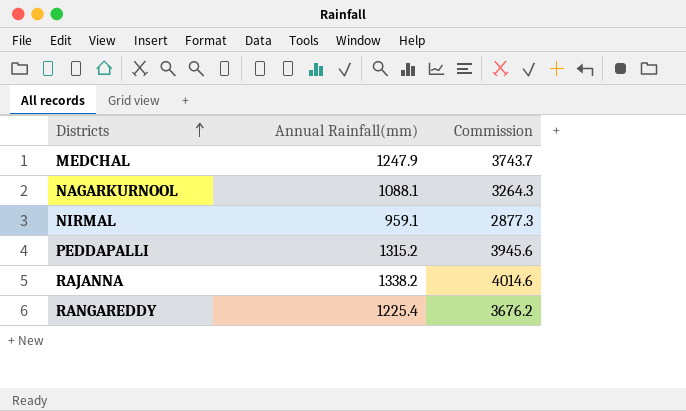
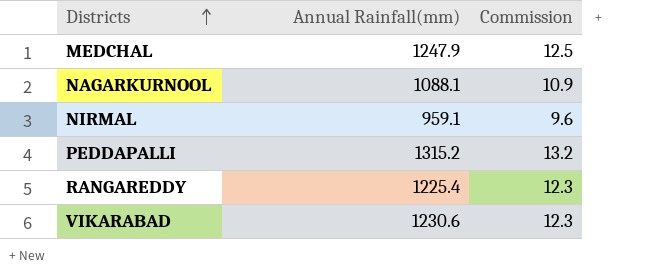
column Commission | formula: [Annual Rainfall(mm)] * 3 -> [Annual Rainfall(mm)] * 0.01
row RAJANNA: 1338.2 | 4014.6 -> none
row VIKARABAD: none -> 1230.6 | 12.3

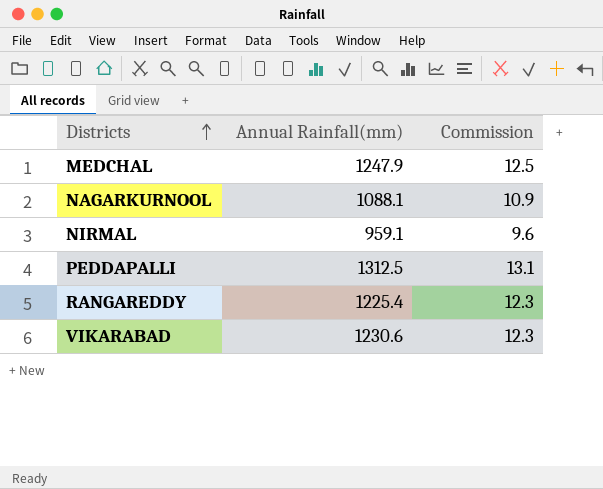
PEDDAPALLI | Annual Rainfall(mm): 1315.2 -> 1312.5
PEDDAPALLI | Commission: 13.2 -> 13.1

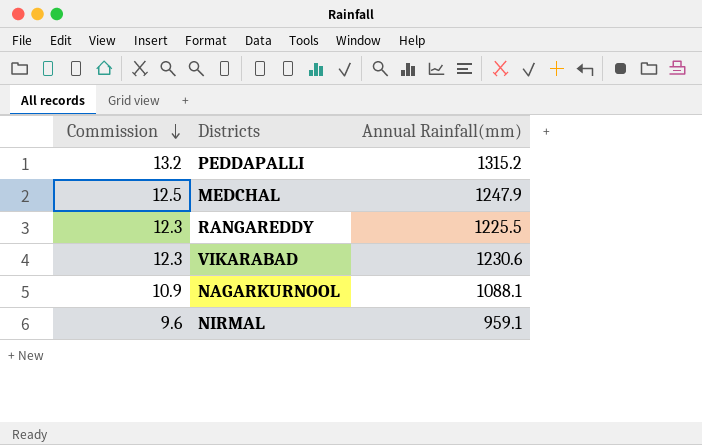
row order: Districts ascending -> Commission descending
column Commission | position: 3 -> 1
PEDDAPALLI | Commission: 13.1 -> 13.2
PEDDAPALLI | Annual Rainfall(mm): 1312.5 -> 1315.2
RANGAREDDY | Annual Rainfall(mm): 1225.4 -> 1225.5

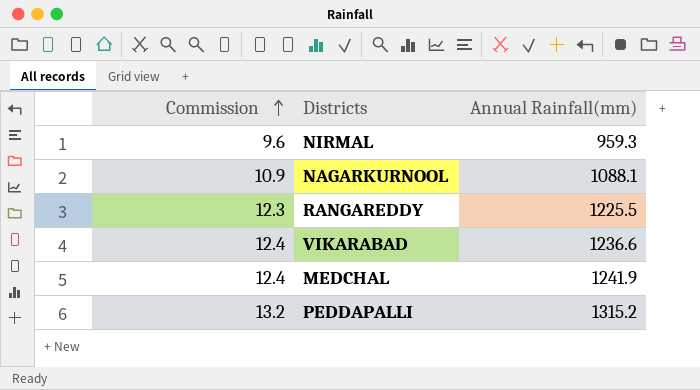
row order: Commission descending -> Commission ascending
NIRMAL | Annual Rainfall(mm): 959.1 -> 959.3
VIKARABAD | Commission: 12.3 -> 12.4
VIKARABAD | Annual Rainfall(mm): 1230.6 -> 1236.6
MEDCHAL | Commission: 12.5 -> 12.4
MEDCHAL | Annual Rainfall(mm): 1247.9 -> 1241.9

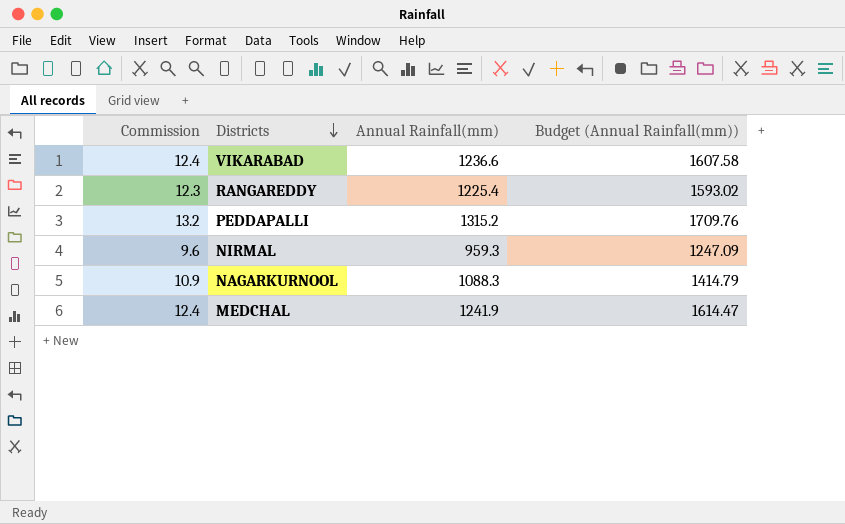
row order: Commission ascending -> Districts descending
column Budget (Annual Rainfall(mm)) | formula: none -> [Annual Rainfall(mm)] * 1.3
RANGAREDDY | Annual Rainfall(mm): 1225.5 -> 1225.4
NAGARKURNOOL | Annual Rainfall(mm): 1088.1 -> 1088.3

